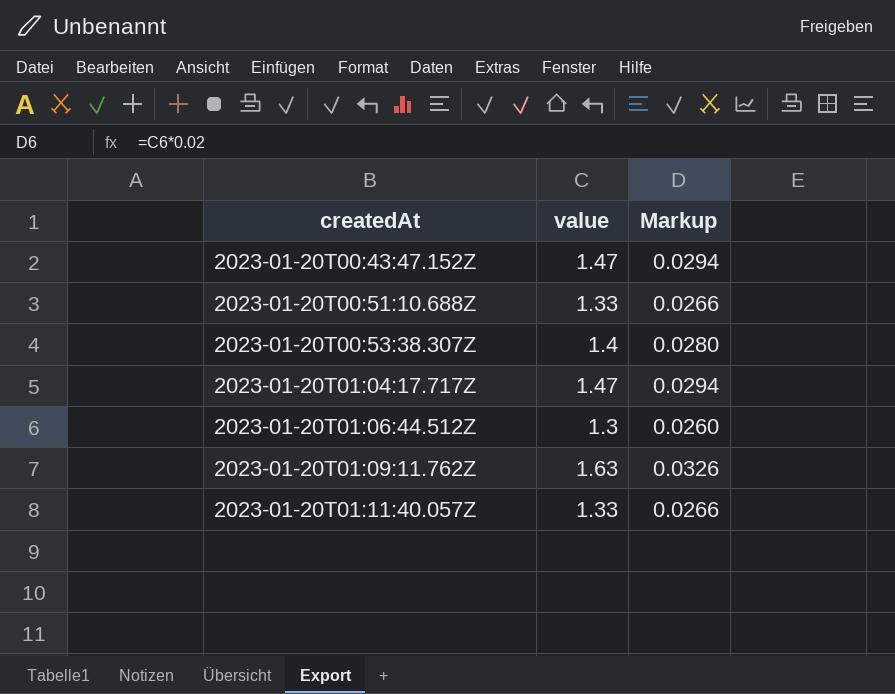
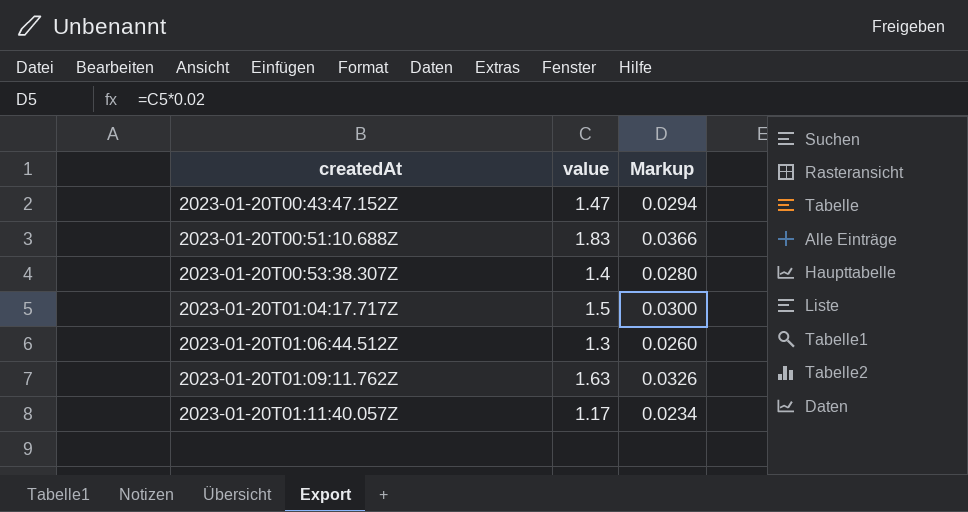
2023-01-20T00:51:10.688Z | value: 1.33 -> 1.83
2023-01-20T00:51:10.688Z | Markup: 0.0266 -> 0.0366
2023-01-20T01:04:17.717Z | value: 1.47 -> 1.5
2023-01-20T01:04:17.717Z | Markup: 0.0294 -> 0.0300
2023-01-20T01:11:40.057Z | value: 1.33 -> 1.17
2023-01-20T01:11:40.057Z | Markup: 0.0266 -> 0.0234

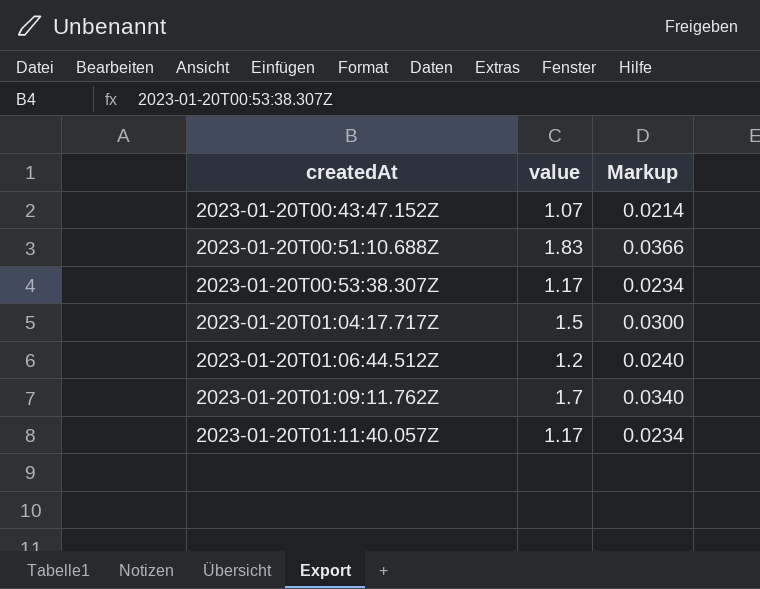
2023-01-20T00:43:47.152Z | value: 1.47 -> 1.07
2023-01-20T00:43:47.152Z | Markup: 0.0294 -> 0.0214
2023-01-20T00:53:38.307Z | value: 1.4 -> 1.17
2023-01-20T00:53:38.307Z | Markup: 0.0280 -> 0.0234
2023-01-20T01:06:44.512Z | value: 1.3 -> 1.2
2023-01-20T01:06:44.512Z | Markup: 0.0260 -> 0.0240
2023-01-20T01:09:11.762Z | value: 1.63 -> 1.7
2023-01-20T01:09:11.762Z | Markup: 0.0326 -> 0.0340

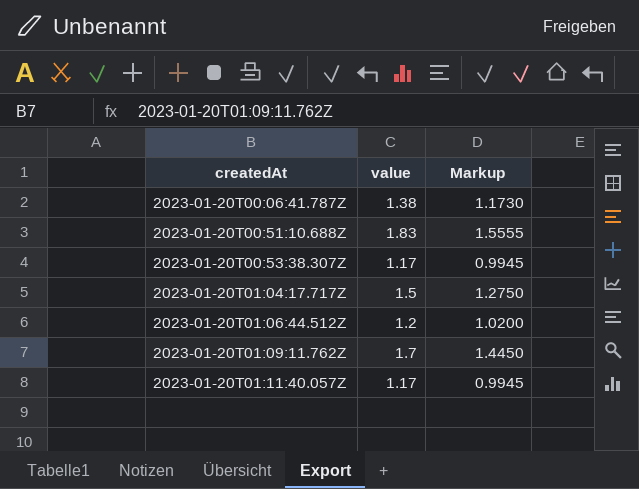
column Markup | formula: [value] * 0.02 -> [value] * 0.85
row 2023-01-20T00:43:47.152Z: 1.07 | 0.0214 -> none
row 2023-01-20T00:06:41.787Z: none -> 1.38 | 1.1730

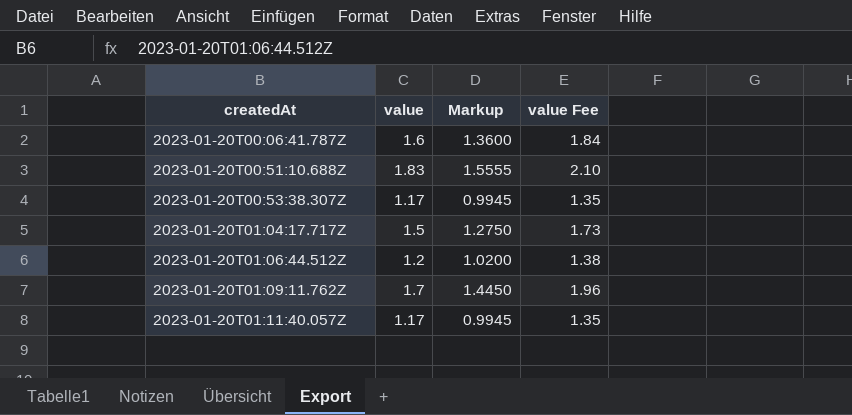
column value Fee | formula: none -> [value] * 1.15
2023-01-20T00:06:41.787Z | value: 1.38 -> 1.6
2023-01-20T00:06:41.787Z | Markup: 1.1730 -> 1.3600

